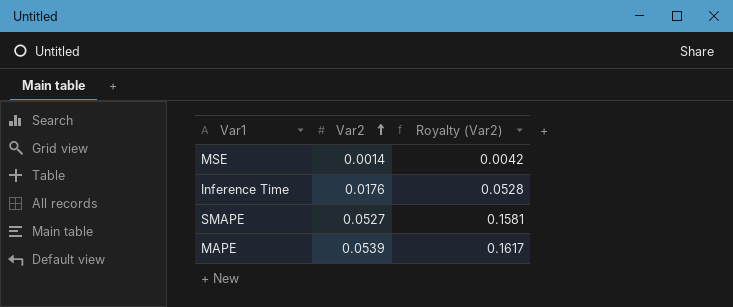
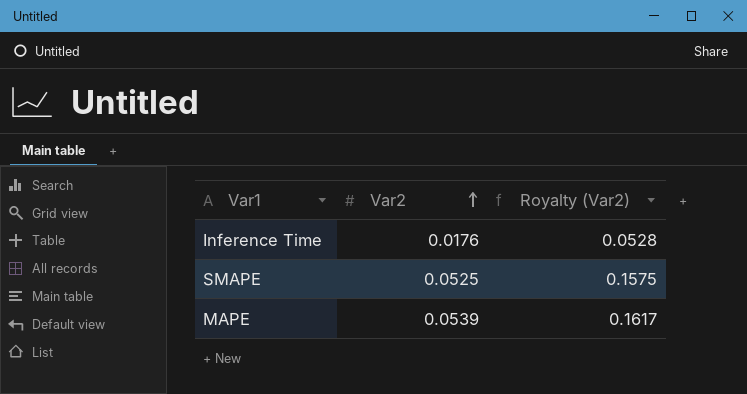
row MSE: 0.0014 | 0.0042 -> none
SMAPE | Var2: 0.0527 -> 0.0525
SMAPE | Royalty (Var2): 0.1581 -> 0.1575

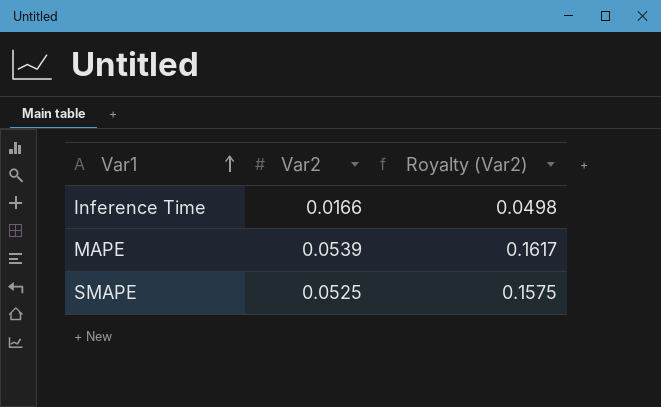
row order: Var2 ascending -> Var1 ascending
Inference Time | Var2: 0.0176 -> 0.0166
Inference Time | Royalty (Var2): 0.0528 -> 0.0498

